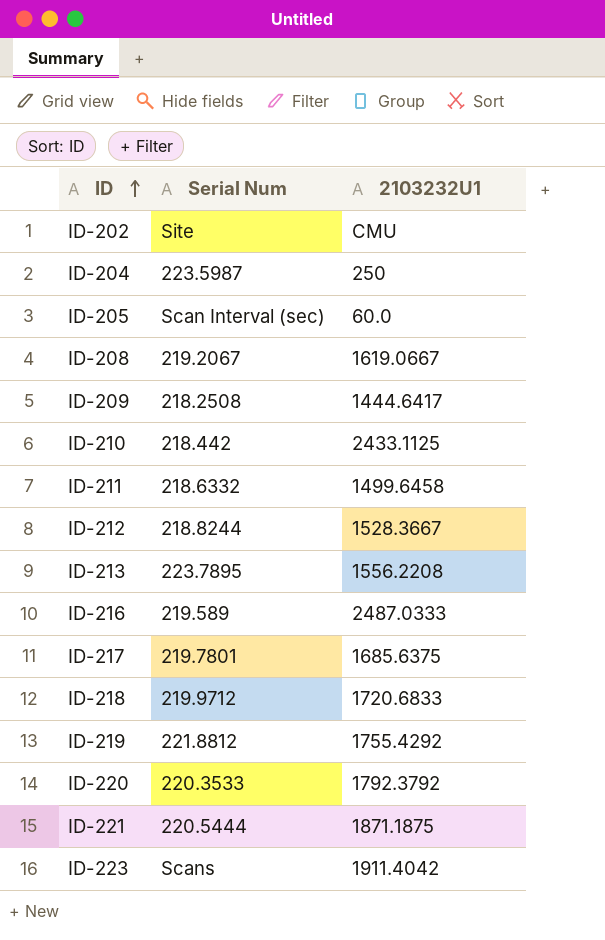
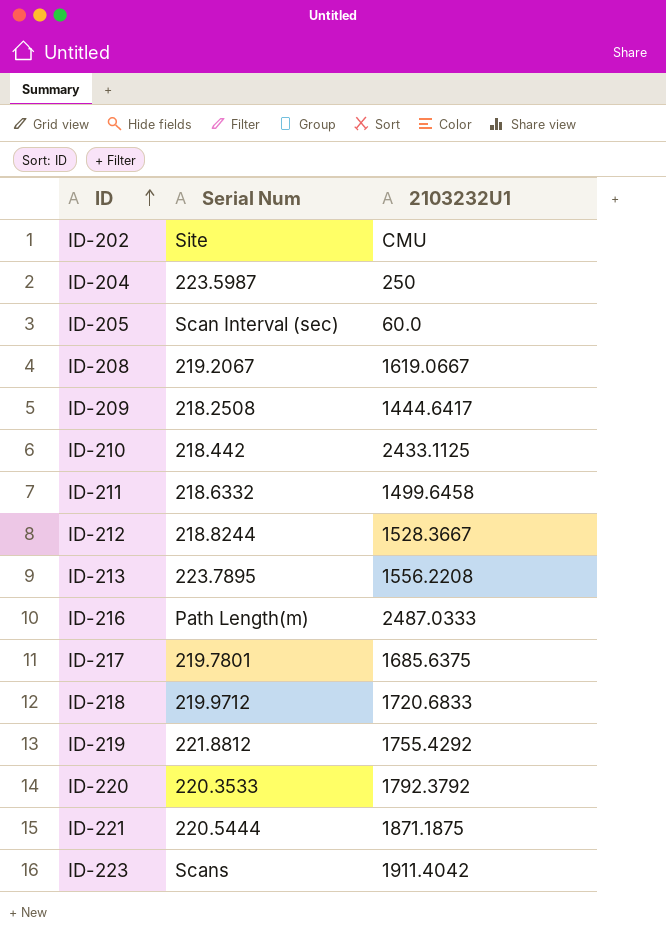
ID-216 | Serial Num: 219.589 -> Path Length(m)

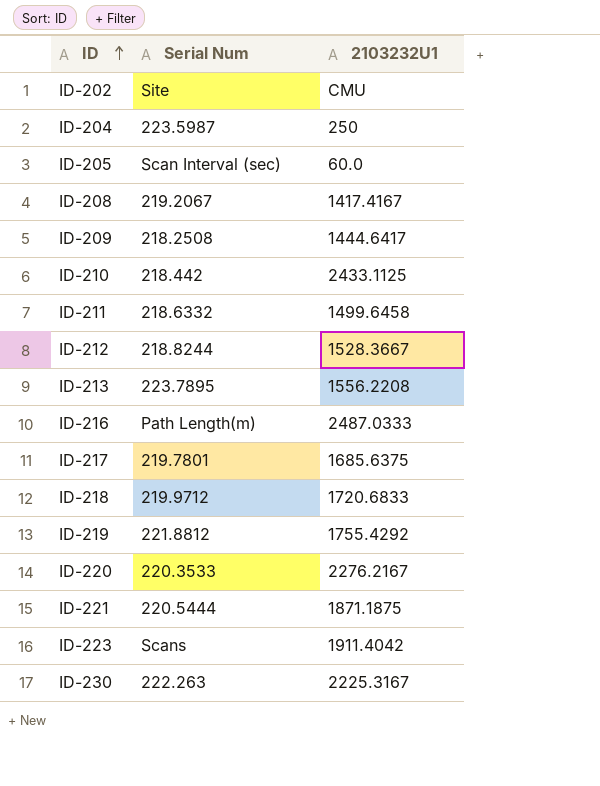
ID-208 | 2103232U1: 1619.0667 -> 1417.4167
ID-220 | 2103232U1: 1792.3792 -> 2276.2167
row ID-230: none -> 222.263 | 2225.3167

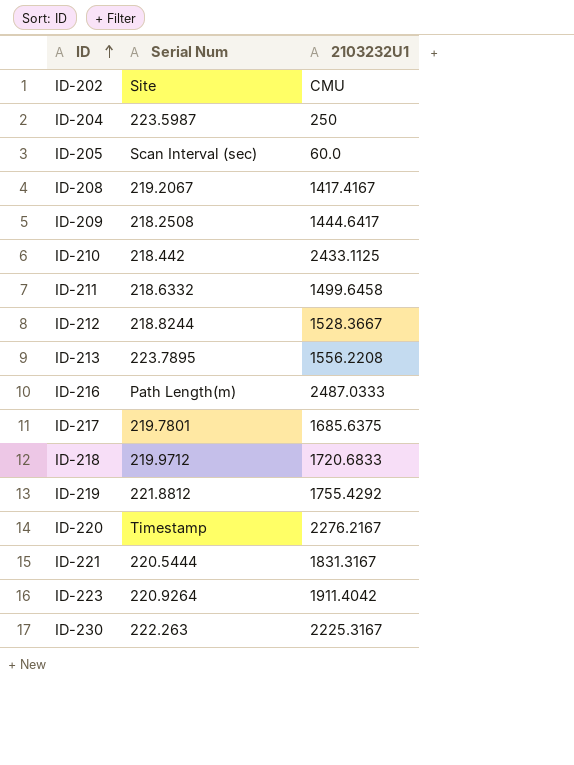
ID-220 | Serial Num: 220.3533 -> Timestamp
ID-221 | 2103232U1: 1871.1875 -> 1831.3167
ID-223 | Serial Num: Scans -> 220.9264

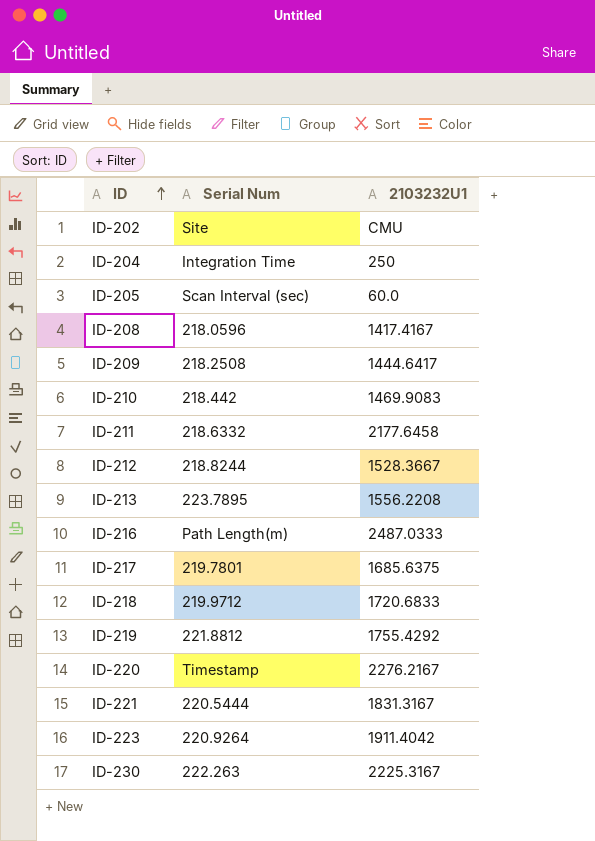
ID-204 | Serial Num: 223.5987 -> Integration Time
ID-208 | Serial Num: 219.2067 -> 218.0596
ID-210 | 2103232U1: 2433.1125 -> 1469.9083
ID-211 | 2103232U1: 1499.6458 -> 2177.6458

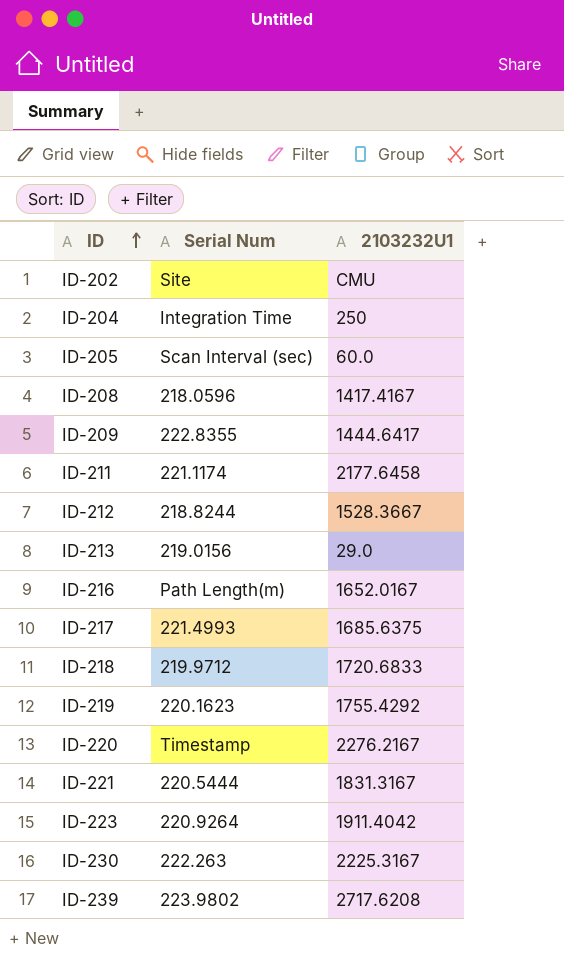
row ID-210: 218.442 | 1469.9083 -> none
ID-209 | Serial Num: 218.2508 -> 222.8355
ID-211 | Serial Num: 218.6332 -> 221.1174
ID-213 | Serial Num: 223.7895 -> 219.0156
ID-213 | 2103232U1: 1556.2208 -> 29.0
ID-216 | 2103232U1: 2487.0333 -> 1652.0167
ID-217 | Serial Num: 219.7801 -> 221.4993
ID-219 | Serial Num: 221.8812 -> 220.1623
row ID-239: none -> 223.9802 | 2717.6208

